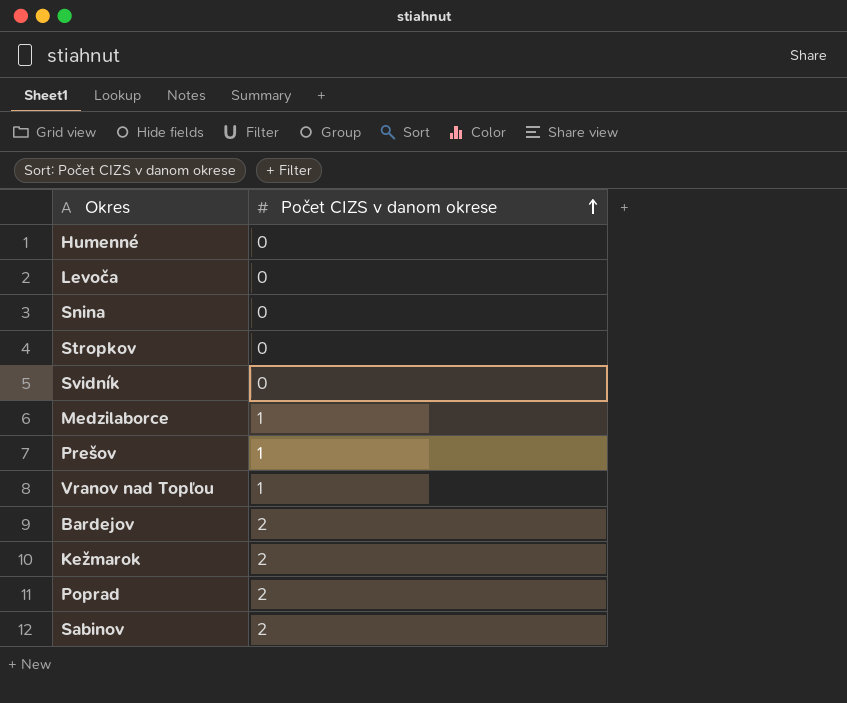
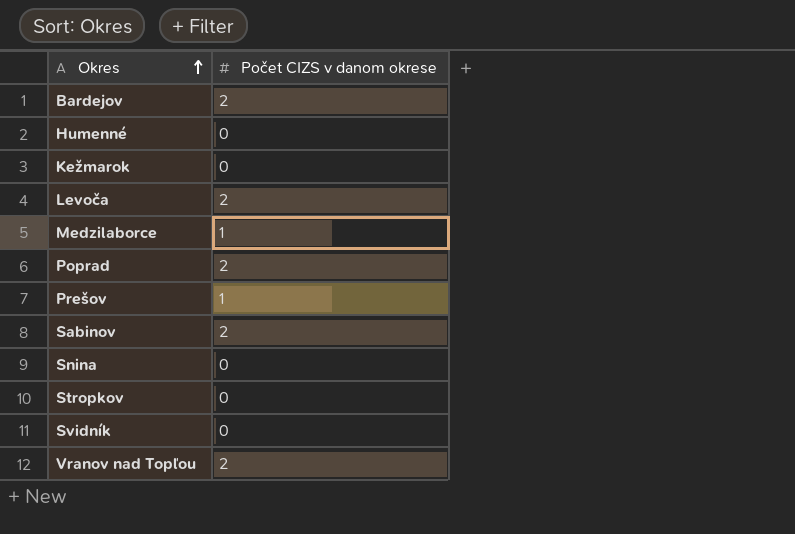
row order: Počet CIZS v danom okrese ascending -> Okres ascending
Kežmarok | Počet CIZS v danom okrese: 2 -> 0
Levoča | Počet CIZS v danom okrese: 0 -> 2
Vranov nad Topľou | Počet CIZS v danom okrese: 1 -> 2

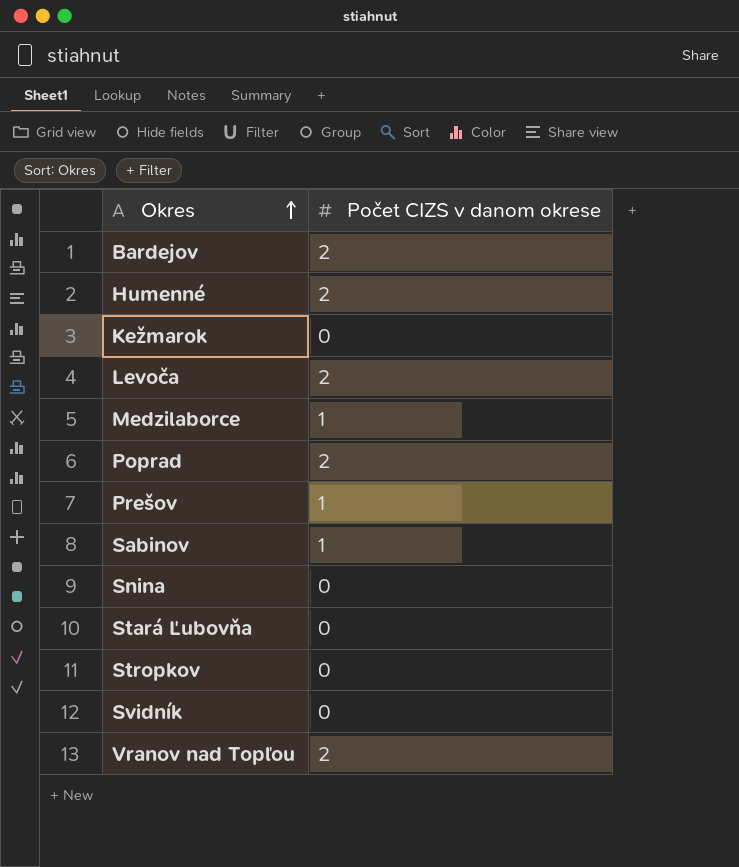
Humenné | Počet CIZS v danom okrese: 0 -> 2
Sabinov | Počet CIZS v danom okrese: 2 -> 1
row Stará Ľubovňa: none -> 0

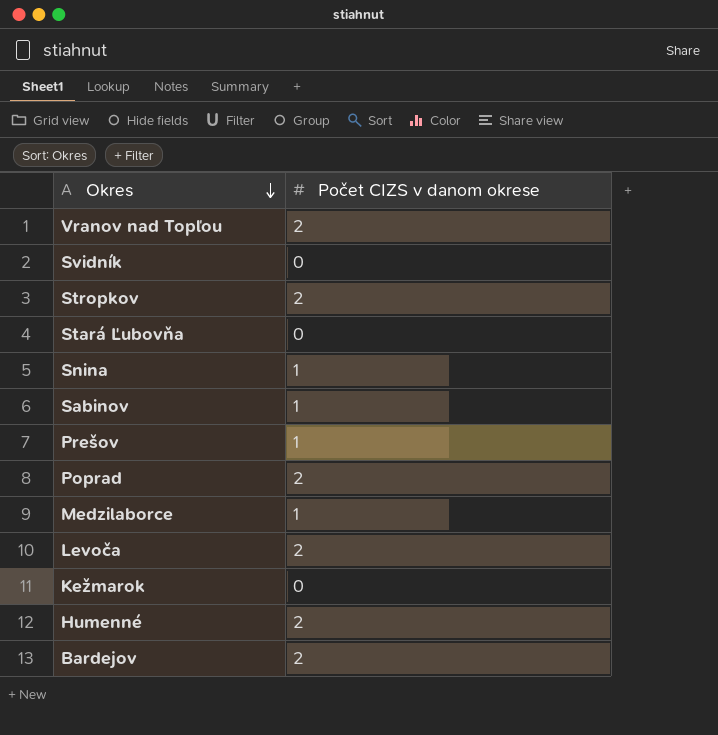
row order: Okres ascending -> Okres descending
Stropkov | Počet CIZS v danom okrese: 0 -> 2
Snina | Počet CIZS v danom okrese: 0 -> 1

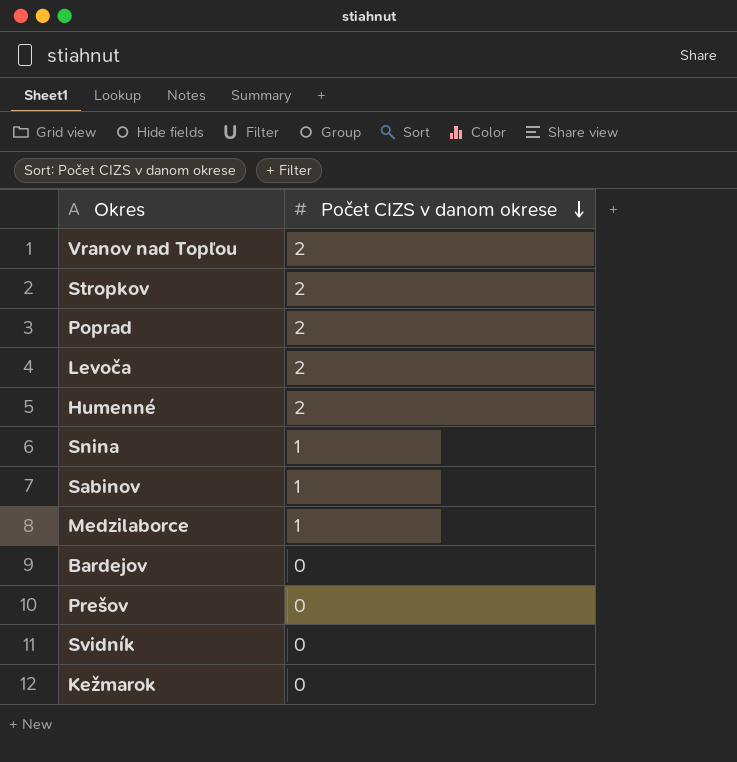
row order: Okres descending -> Počet CIZS v danom okrese descending
row Stará Ľubovňa: 0 -> none
Bardejov | Počet CIZS v danom okrese: 2 -> 0
Prešov | Počet CIZS v danom okrese: 1 -> 0

